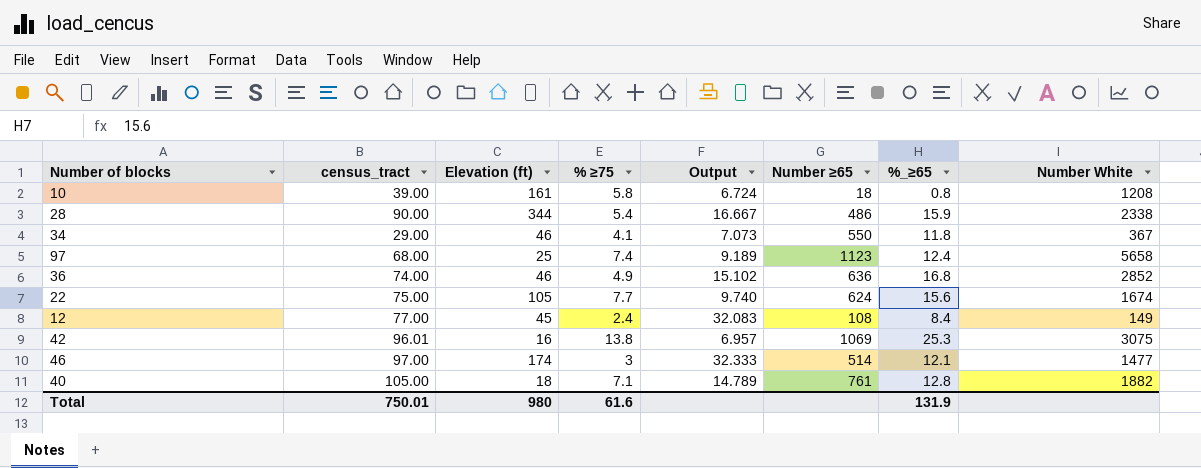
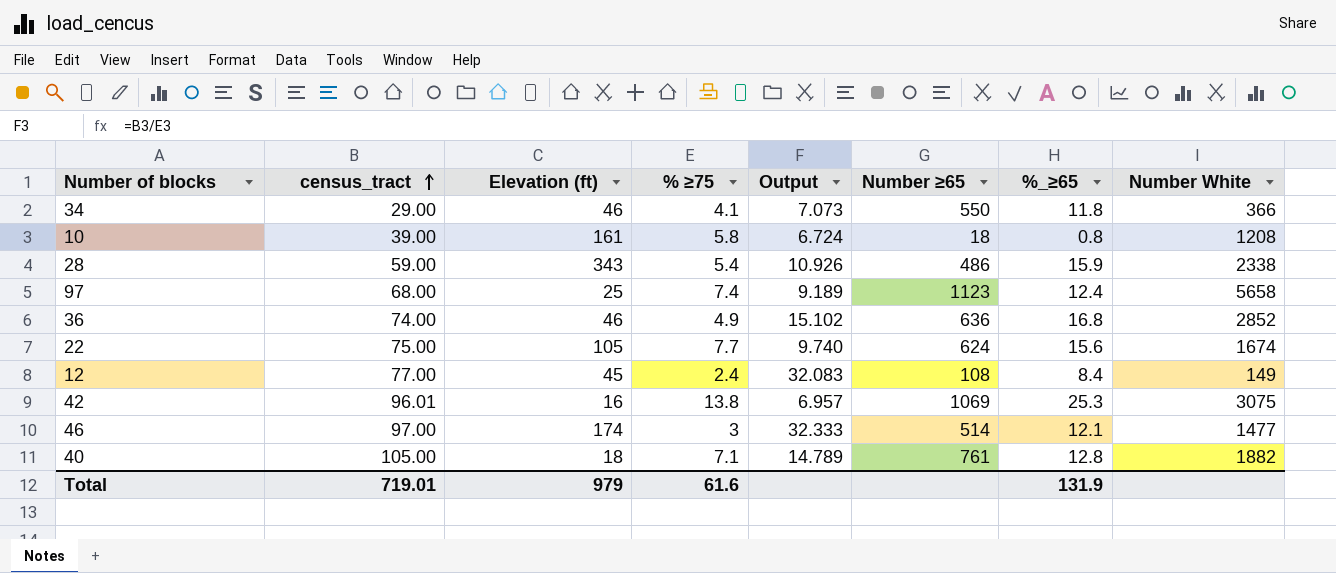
row order: none -> census_tract ascending
34 | Number White: 367 -> 366
28 | census_tract: 90.00 -> 59.00
28 | Elevation (ft): 344 -> 343
28 | Output: 16.667 -> 10.926
Total | census_tract: 750.01 -> 719.01
Total | Elevation (ft): 980 -> 979

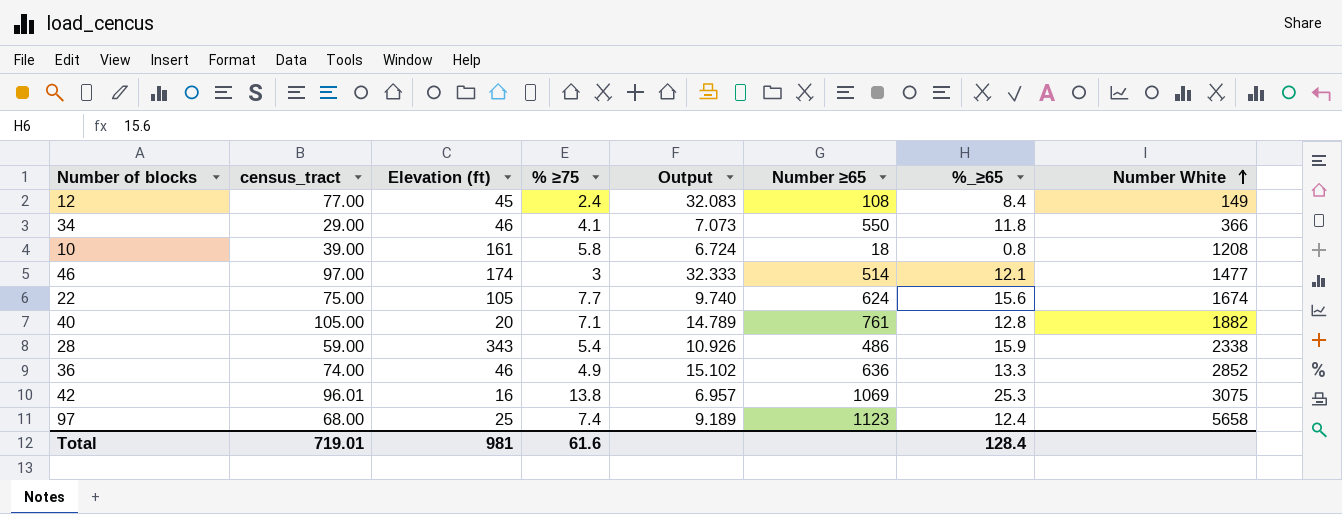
row order: census_tract ascending -> Number White ascending
40 | Elevation (ft): 18 -> 20
36 | %_≥65: 16.8 -> 13.3
Total | Elevation (ft): 979 -> 981
Total | %_≥65: 131.9 -> 128.4

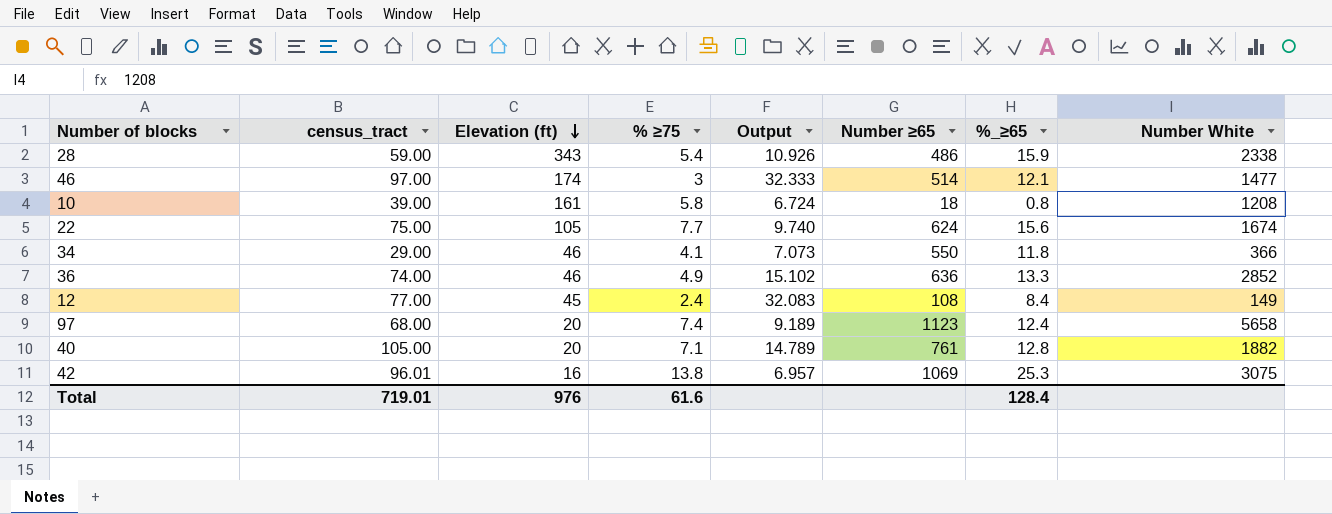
row order: Number White ascending -> Elevation (ft) descending
97 | Elevation (ft): 25 -> 20
Total | Elevation (ft): 981 -> 976

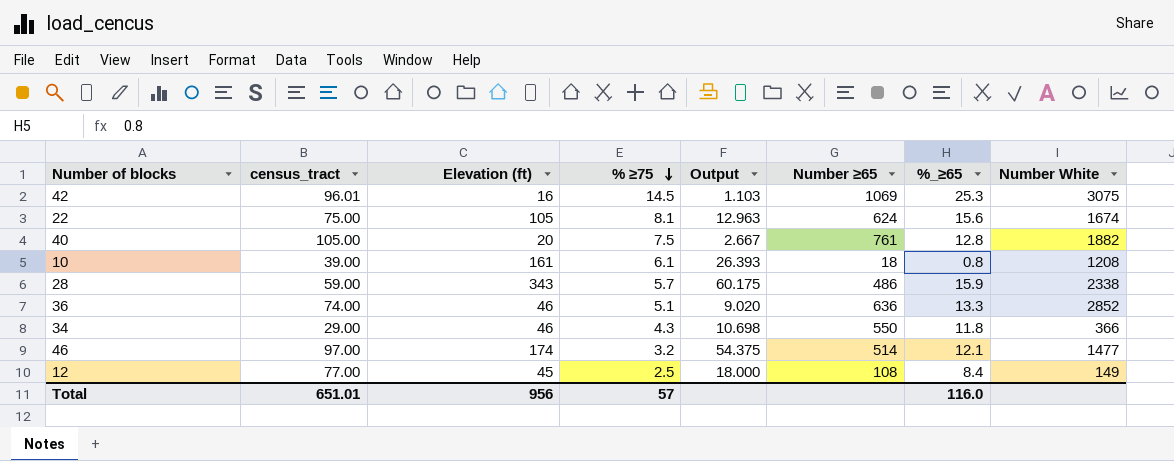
row order: Elevation (ft) descending -> % ≥75 descending
column Output | formula: [census_tract] / [% ≥75] -> [Elevation (ft)] / [% ≥75]
row 97: 68.00 | 20 | 7.4 | 9.189 | 1123 | 12.4 | 5658 -> none
42 | % ≥75: 13.8 -> 14.5
22 | % ≥75: 7.7 -> 8.1
40 | % ≥75: 7.1 -> 7.5
10 | % ≥75: 5.8 -> 6.1
28 | % ≥75: 5.4 -> 5.7
36 | % ≥75: 4.9 -> 5.1
34 | % ≥75: 4.1 -> 4.3
46 | % ≥75: 3 -> 3.2
12 | % ≥75: 2.4 -> 2.5
Total | census_tract: 719.01 -> 651.01
Total | Elevation (ft): 976 -> 956
Total | % ≥75: 61.6 -> 57
Total | %_≥65: 128.4 -> 116.0

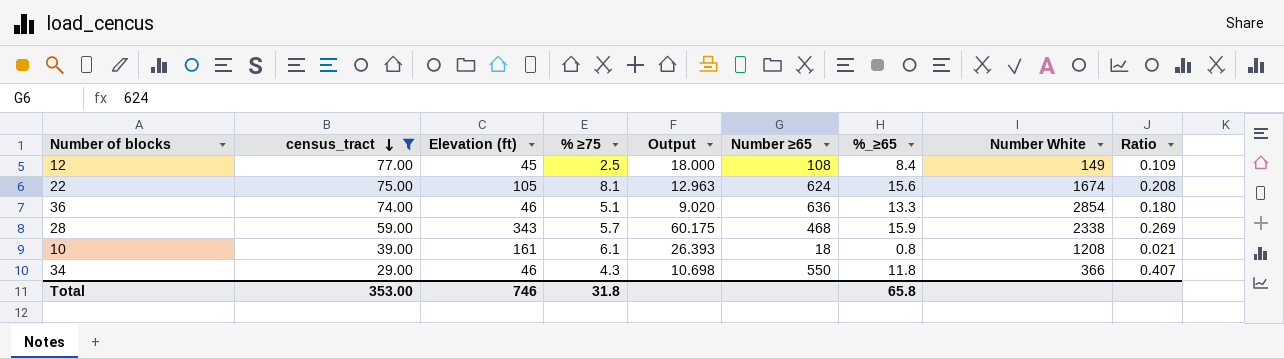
filter: none -> census_tract <= 77.00
row order: % ≥75 descending -> census_tract descending
column Ratio | formula: none -> [%_≥65] / [census_tract]
36 | Number White: 2852 -> 2854
28 | Number ≥65: 486 -> 468
Total | census_tract: 651.01 -> 353.00
Total | Elevation (ft): 956 -> 746
Total | % ≥75: 57 -> 31.8
Total | %_≥65: 116.0 -> 65.8

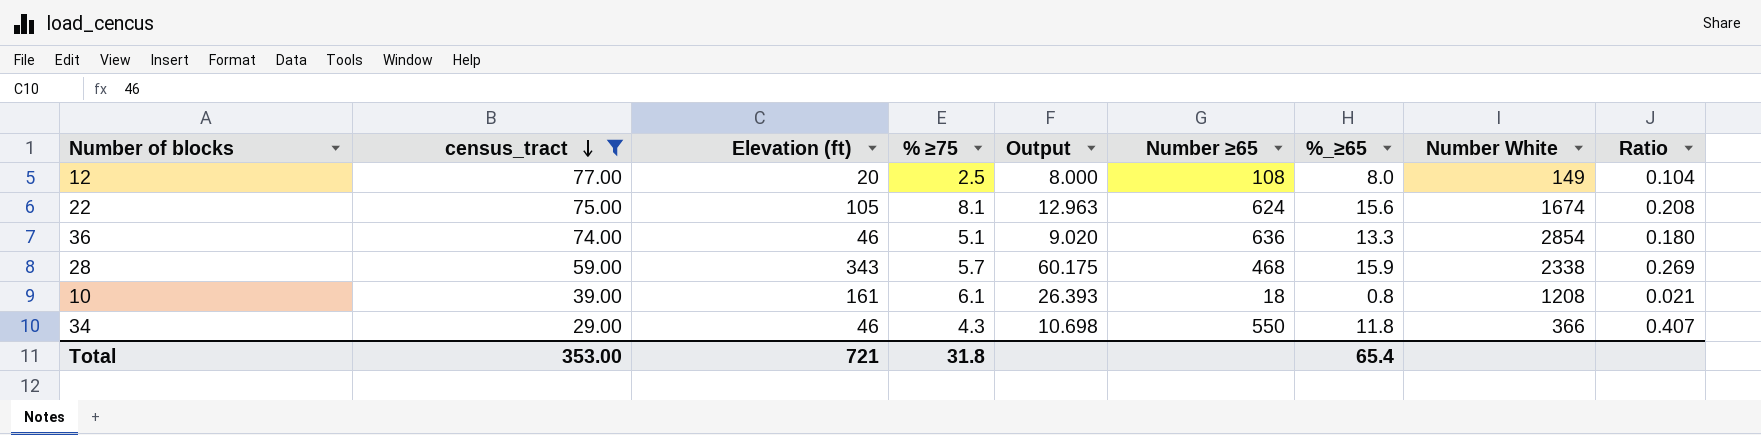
12 | Elevation (ft): 45 -> 20
12 | Output: 18.000 -> 8.000
12 | %_≥65: 8.4 -> 8.0
12 | Ratio: 0.109 -> 0.104
Total | Elevation (ft): 746 -> 721
Total | %_≥65: 65.8 -> 65.4

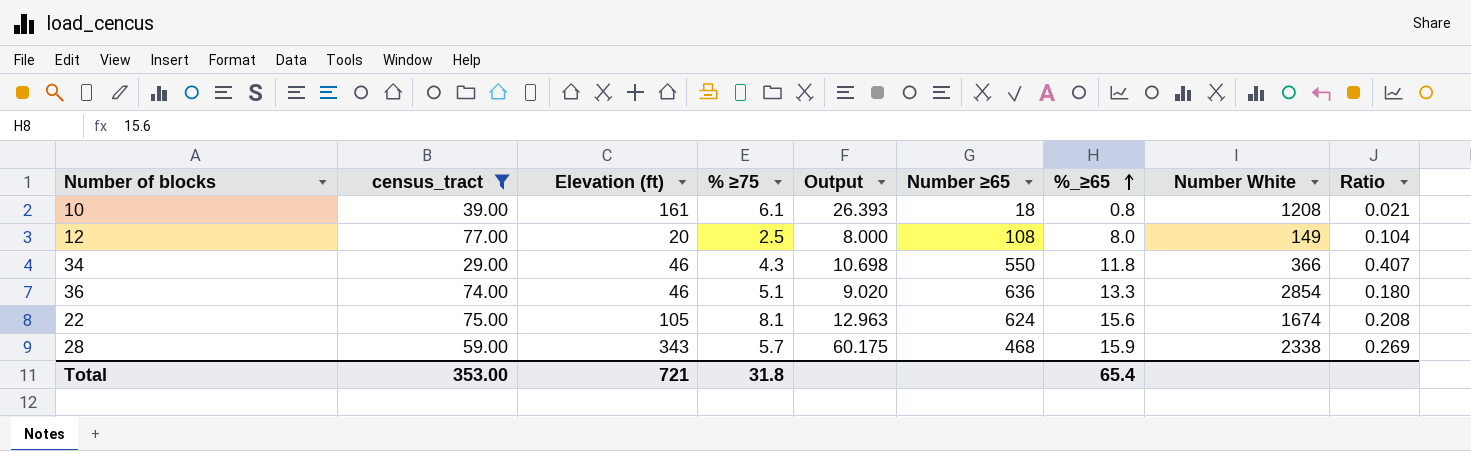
row order: census_tract descending -> %_≥65 ascending

